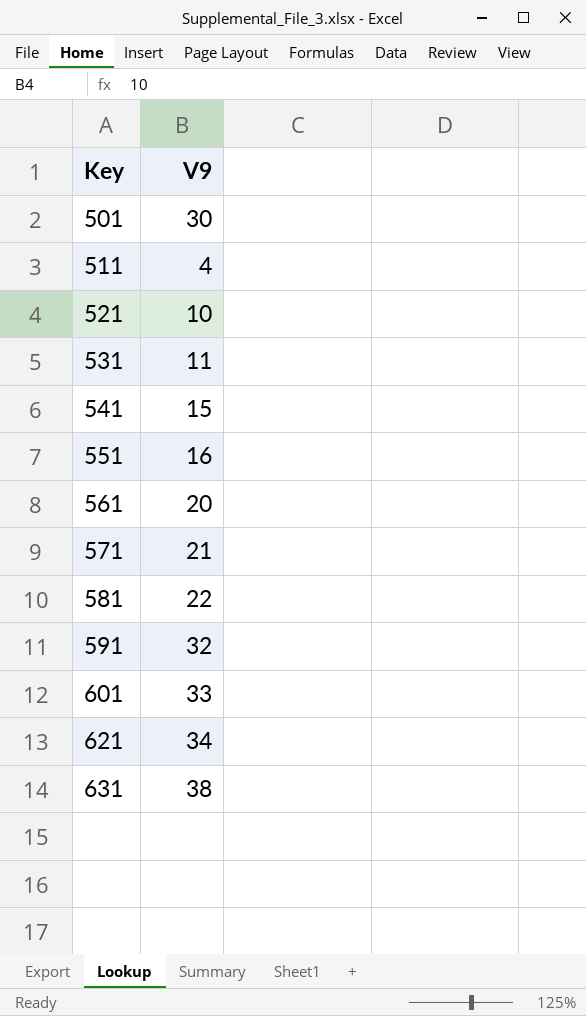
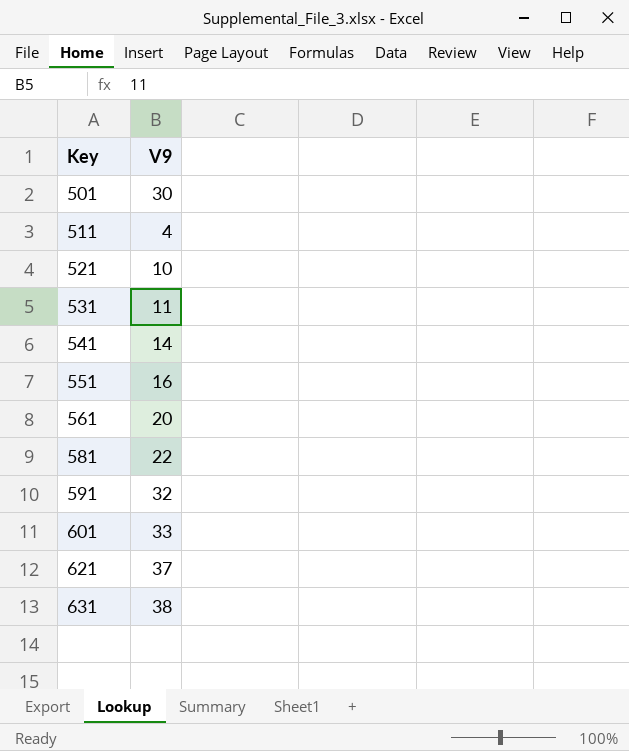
row 571: 21 -> none
541 | V9: 15 -> 14
621 | V9: 34 -> 37

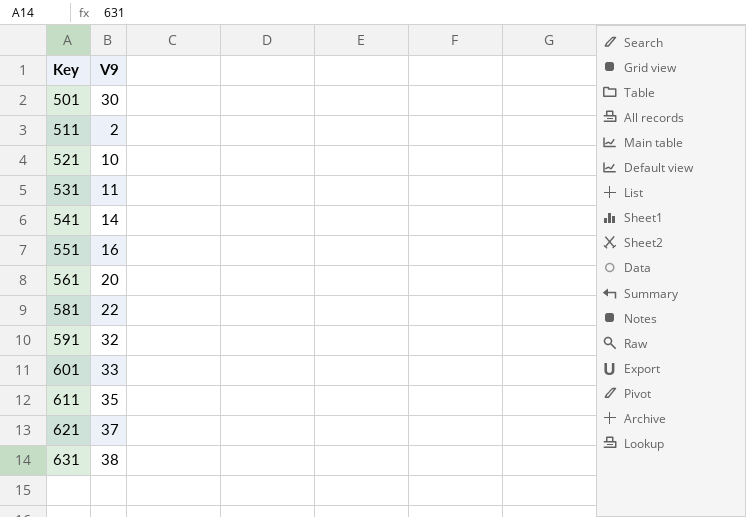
511 | V9: 4 -> 2
row 611: none -> 35

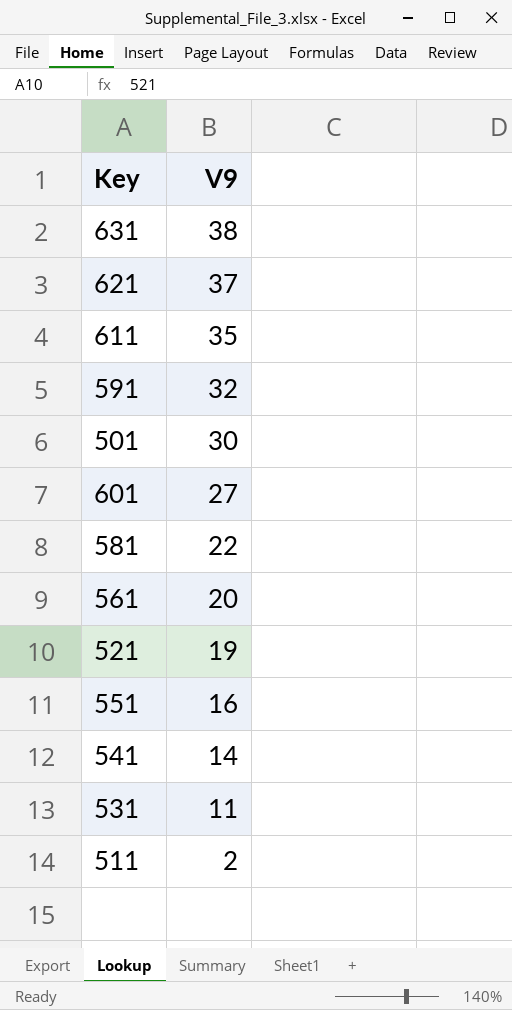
row order: Key ascending -> V9 descending
601 | V9: 33 -> 27
521 | V9: 10 -> 19

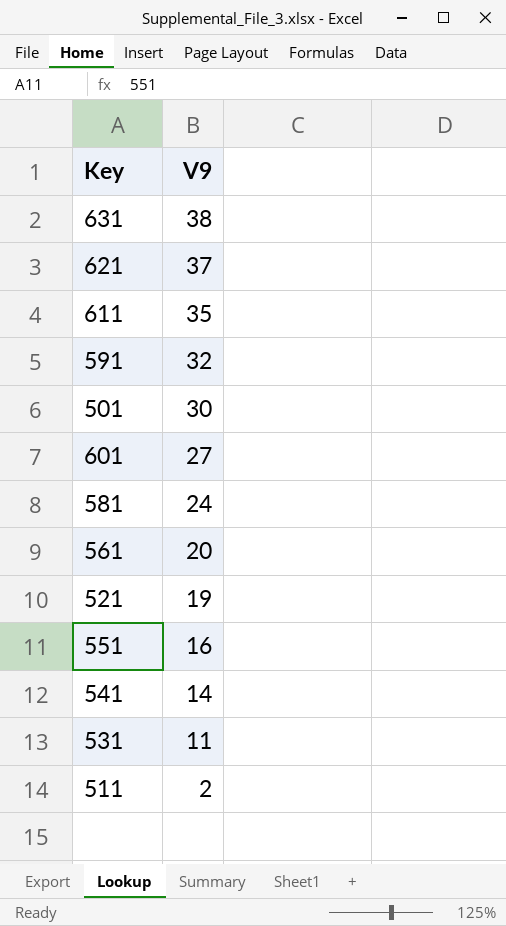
581 | V9: 22 -> 24

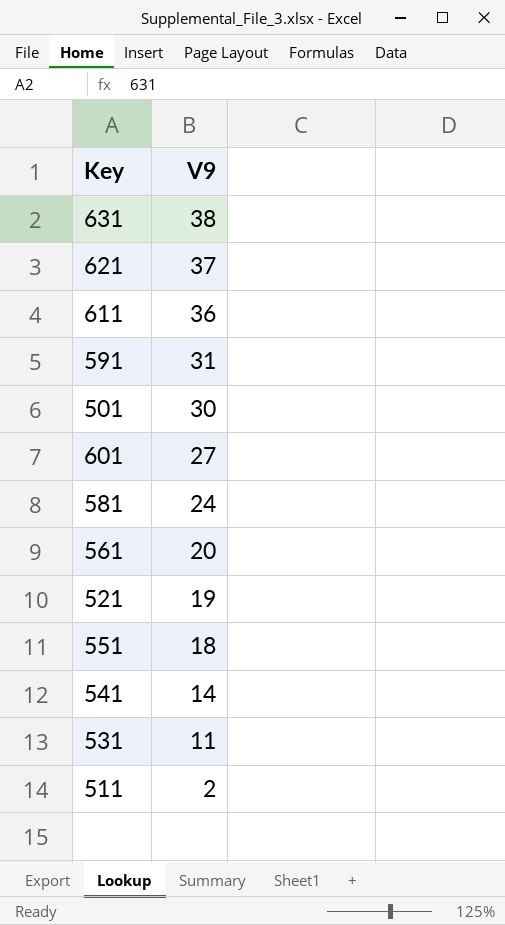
611 | V9: 35 -> 36
591 | V9: 32 -> 31
551 | V9: 16 -> 18

